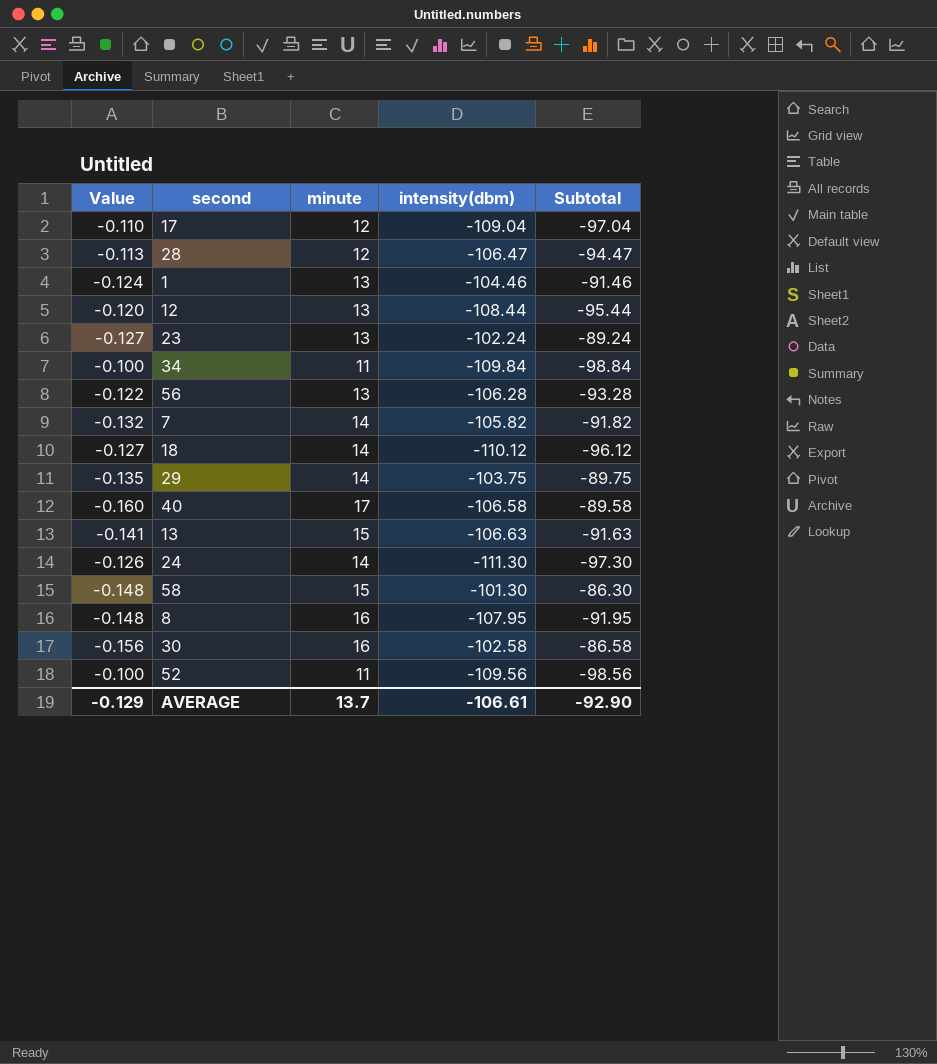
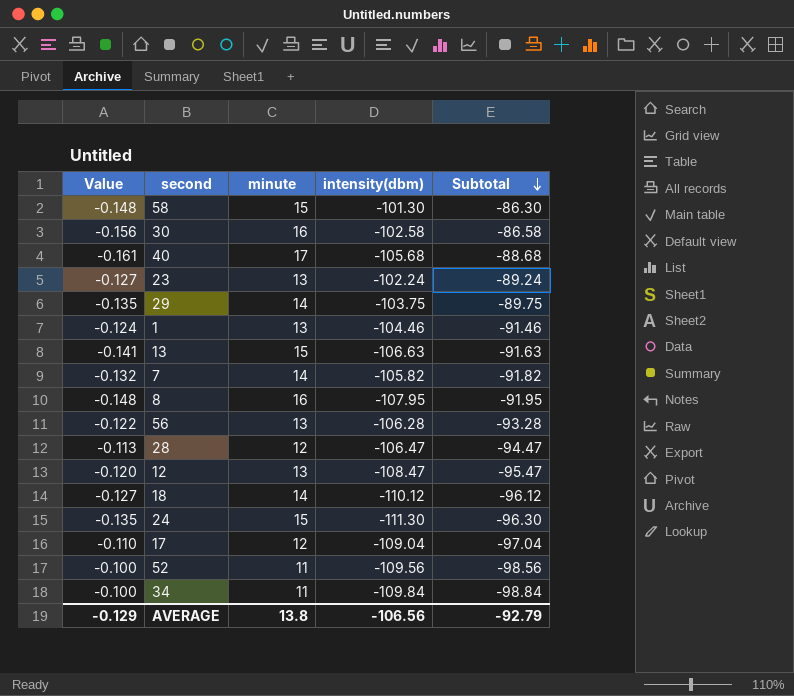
row order: none -> Subtotal descending
40 | Value: -0.160 -> -0.161
40 | intensity(dbm): -106.58 -> -105.68
40 | Subtotal: -89.58 -> -88.68
12 | intensity(dbm): -108.44 -> -108.47
12 | Subtotal: -95.44 -> -95.47
24 | Value: -0.126 -> -0.135
24 | minute: 14 -> 15
24 | Subtotal: -97.30 -> -96.30
AVERAGE | minute: 13.7 -> 13.8
AVERAGE | intensity(dbm): -106.61 -> -106.56
AVERAGE | Subtotal: -92.90 -> -92.79

